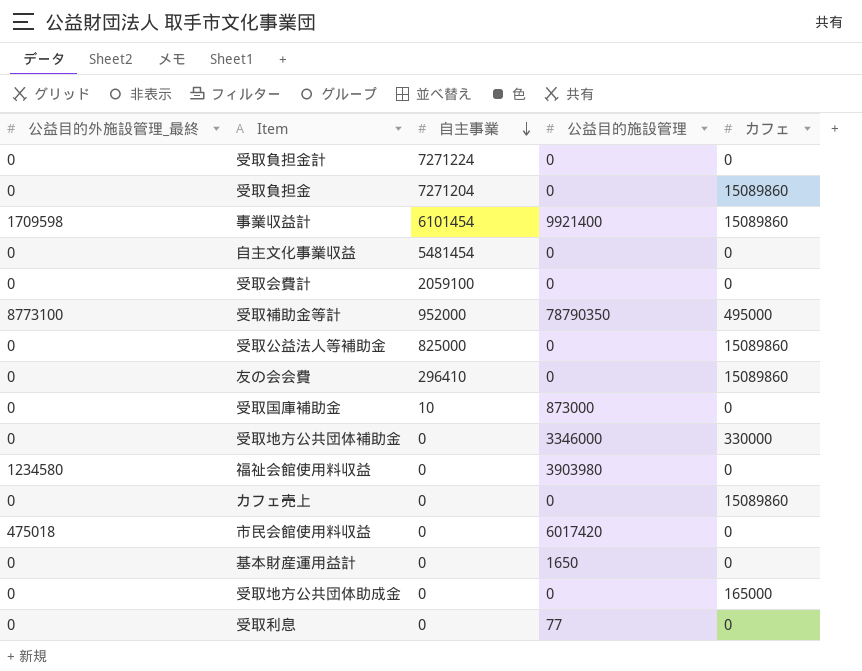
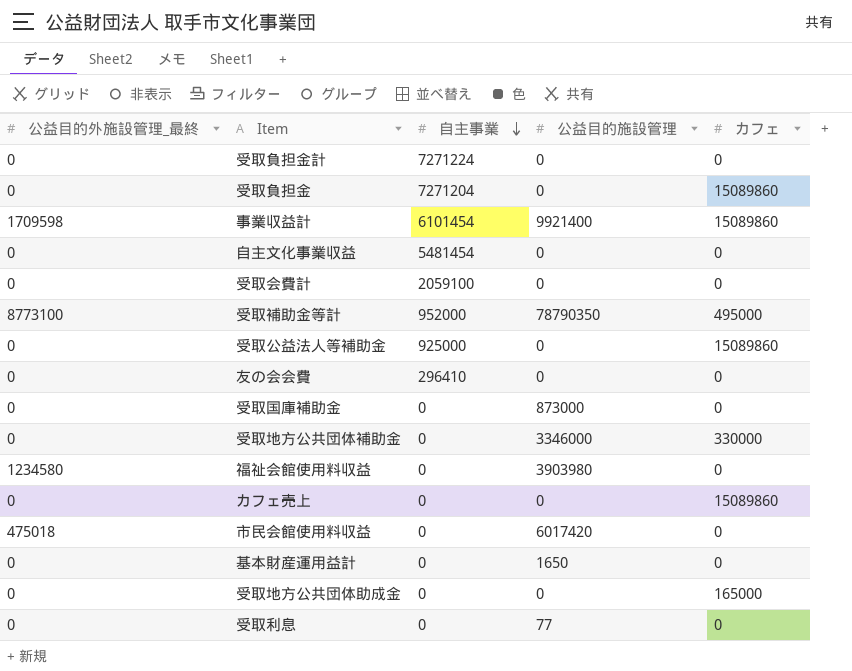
受取公益法人等補助金 | 自主事業: 825000 -> 925000
友の会会費 | カフェ: 15089860 -> 0
受取国庫補助金 | 自主事業: 10 -> 0

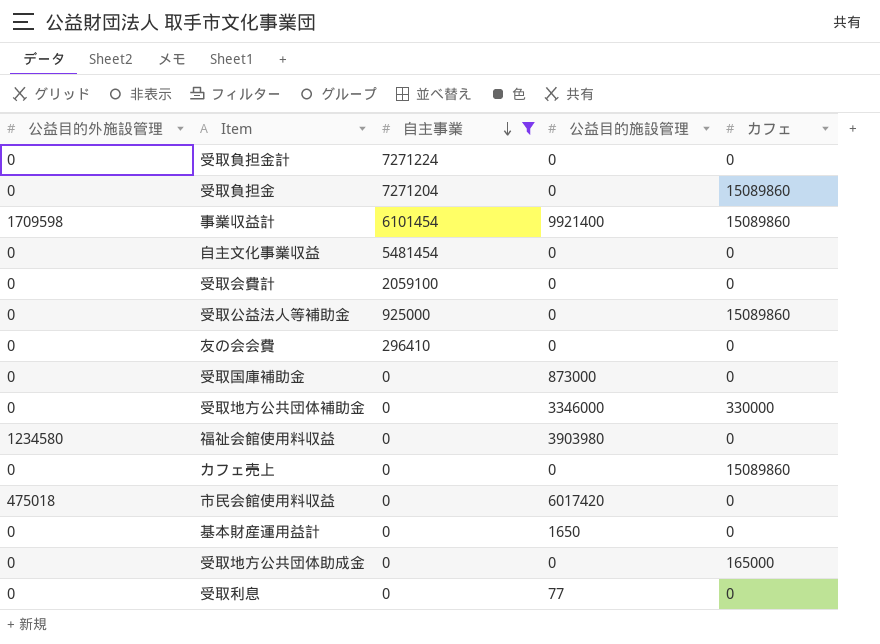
filter: none -> 自主事業 != 952000
column name: 公益目的外施設管理_最終 -> 公益目的外施設管理

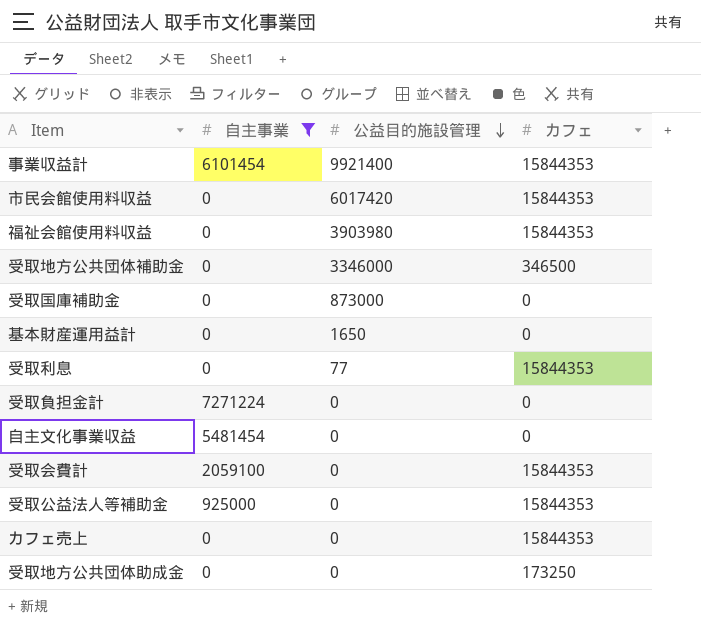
row order: 自主事業 descending -> 公益目的施設管理 descending
column 公益目的外施設管理 | position: 1 -> none
row 受取負担金: 0 | 7271204 | 0 | 15089860 -> none
row 友の会会費: 0 | 296410 | 0 | 0 -> none
事業収益計 | カフェ: 15089860 -> 15844353
市民会館使用料収益 | カフェ: 0 -> 15844353
福祉会館使用料収益 | カフェ: 0 -> 15844353
受取地方公共団体補助金 | カフェ: 330000 -> 346500
受取利息 | カフェ: 0 -> 15844353
受取会費計 | カフェ: 0 -> 15844353
受取公益法人等補助金 | カフェ: 15089860 -> 15844353
カフェ売上 | カフェ: 15089860 -> 15844353
受取地方公共団体助成金 | カフェ: 165000 -> 173250

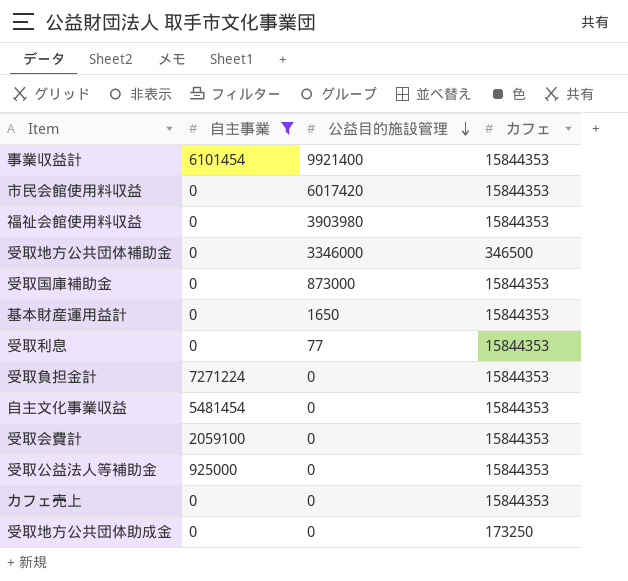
受取国庫補助金 | カフェ: 0 -> 15844353
基本財産運用益計 | カフェ: 0 -> 15844353
受取負担金計 | カフェ: 0 -> 15844353
自主文化事業収益 | カフェ: 0 -> 15844353

